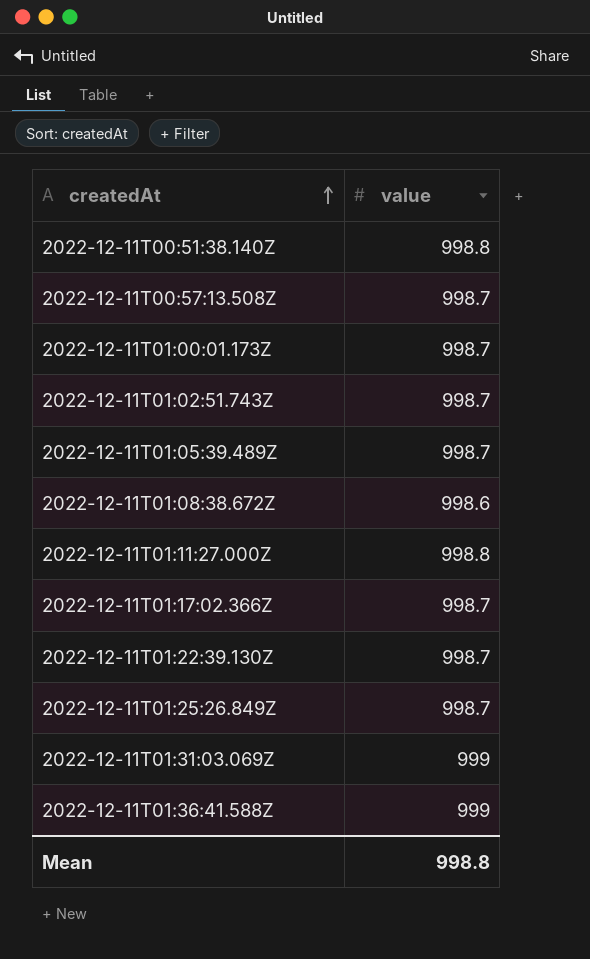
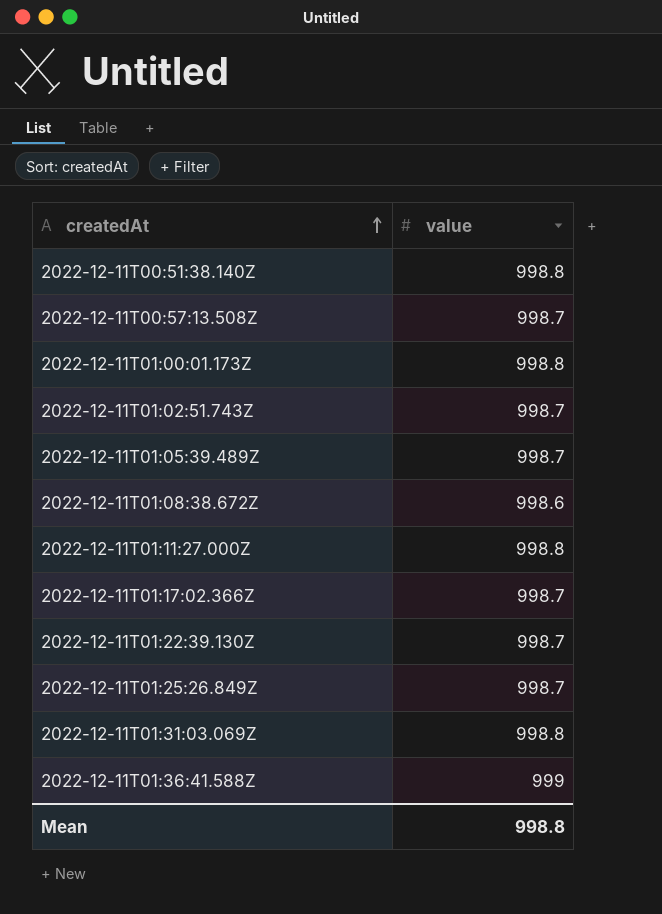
2022-12-11T01:00:01.173Z | value: 998.7 -> 998.8
2022-12-11T01:31:03.069Z | value: 999 -> 998.8

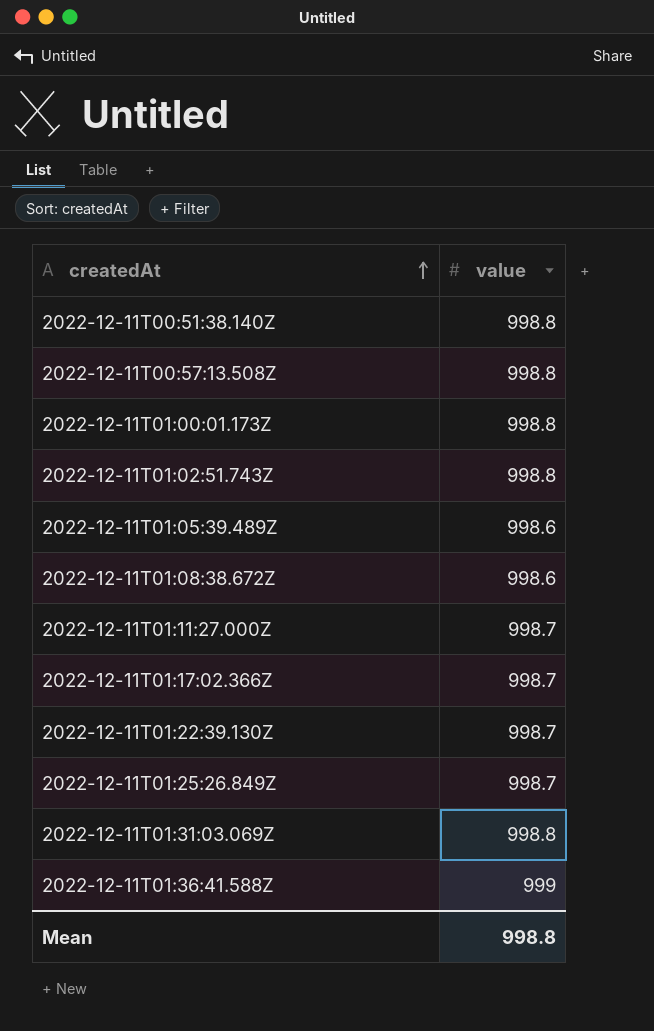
2022-12-11T00:57:13.508Z | value: 998.7 -> 998.8
2022-12-11T01:02:51.743Z | value: 998.7 -> 998.8
2022-12-11T01:05:39.489Z | value: 998.7 -> 998.6
2022-12-11T01:11:27.000Z | value: 998.8 -> 998.7

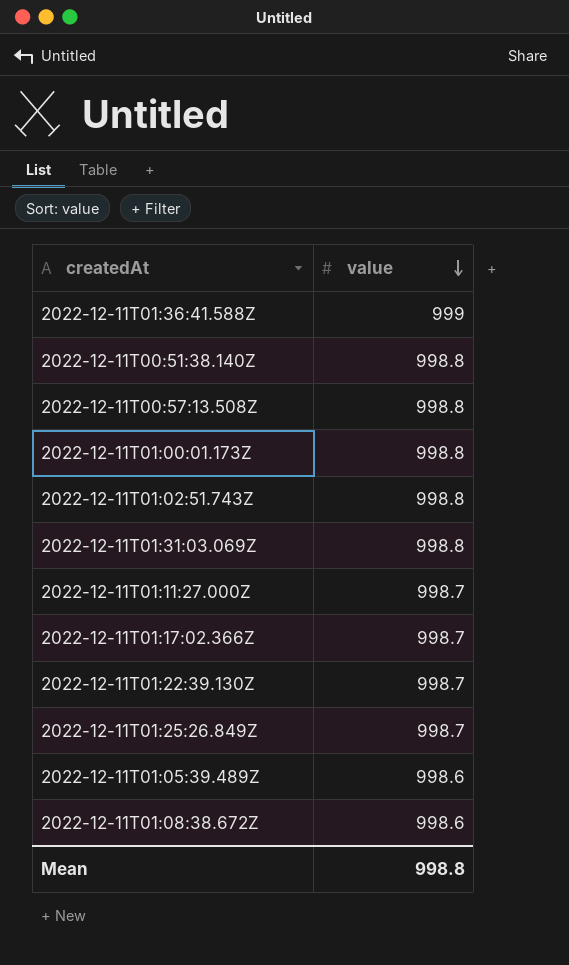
row order: createdAt ascending -> value descending

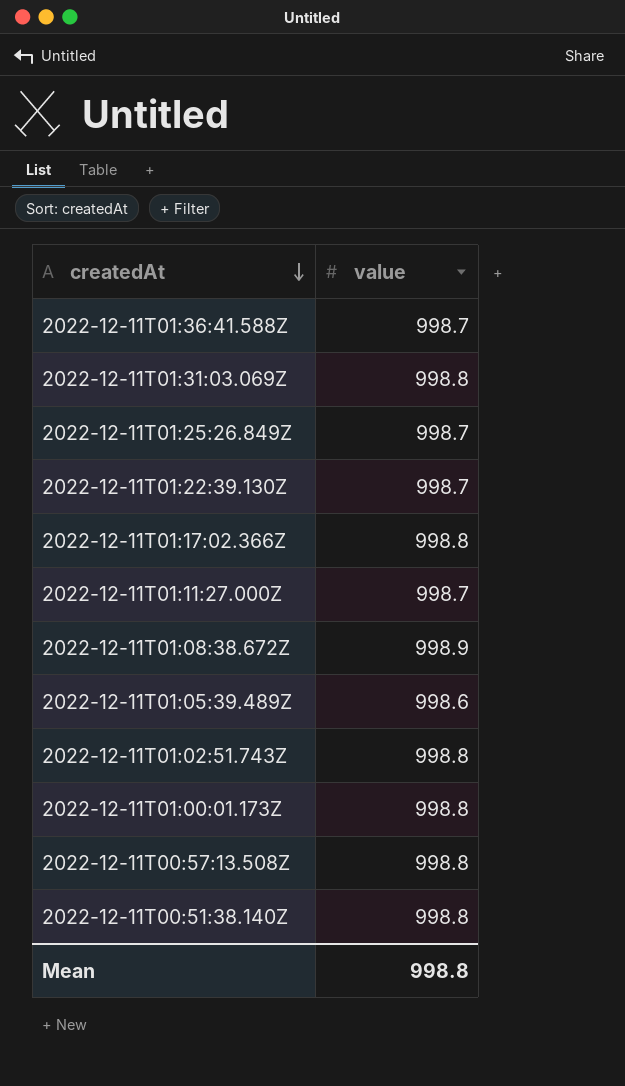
row order: value descending -> createdAt descending
2022-12-11T01:36:41.588Z | value: 999 -> 998.7
2022-12-11T01:17:02.366Z | value: 998.7 -> 998.8
2022-12-11T01:08:38.672Z | value: 998.6 -> 998.9

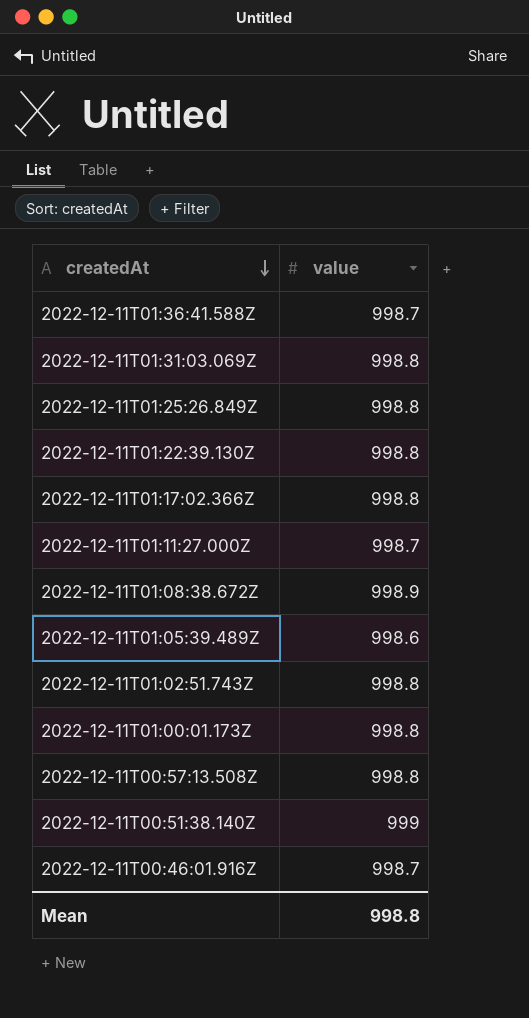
2022-12-11T01:25:26.849Z | value: 998.7 -> 998.8
2022-12-11T01:22:39.130Z | value: 998.7 -> 998.8
2022-12-11T00:51:38.140Z | value: 998.8 -> 999
row 2022-12-11T00:46:01.916Z: none -> 998.7

